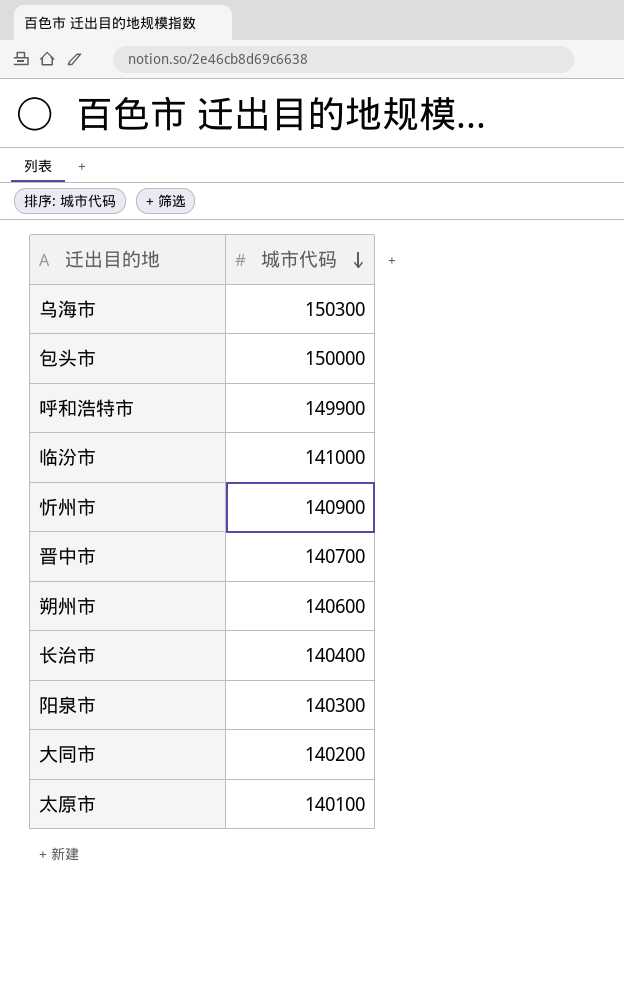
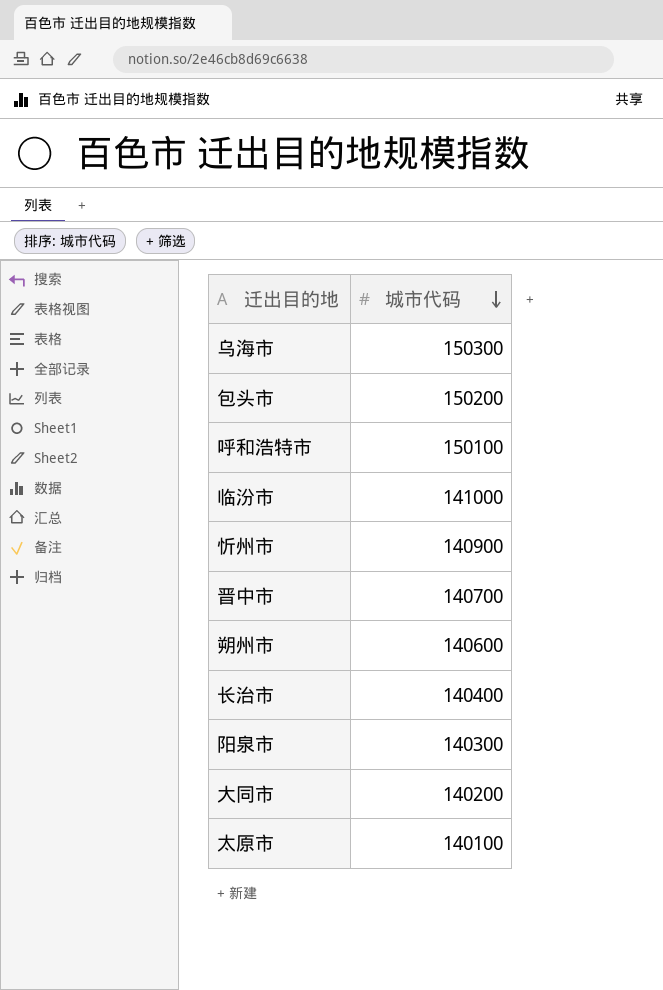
包头市 | 城市代码: 150000 -> 150200
呼和浩特市 | 城市代码: 149900 -> 150100

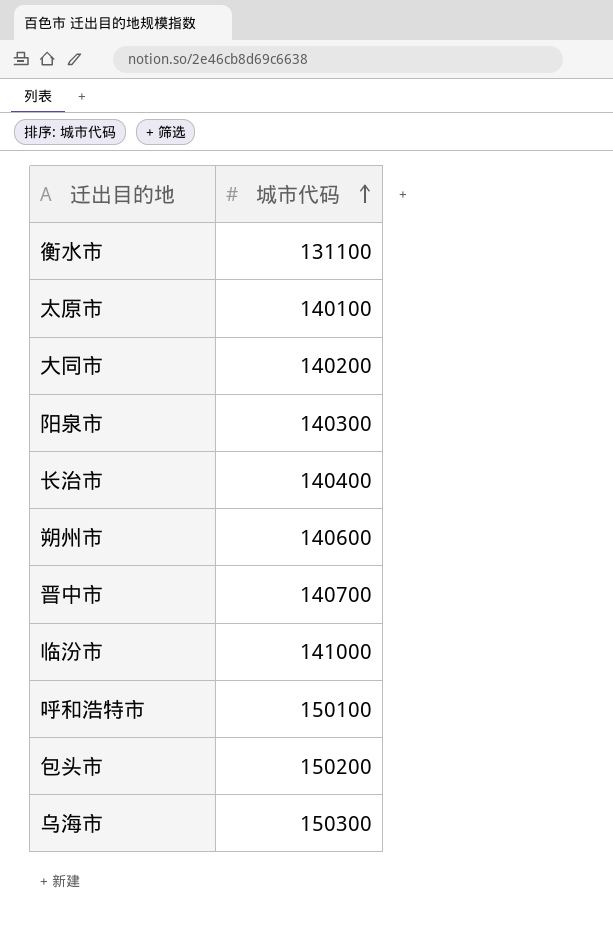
row order: 城市代码 descending -> 城市代码 ascending
row 忻州市: 140900 -> none
row 衡水市: none -> 131100

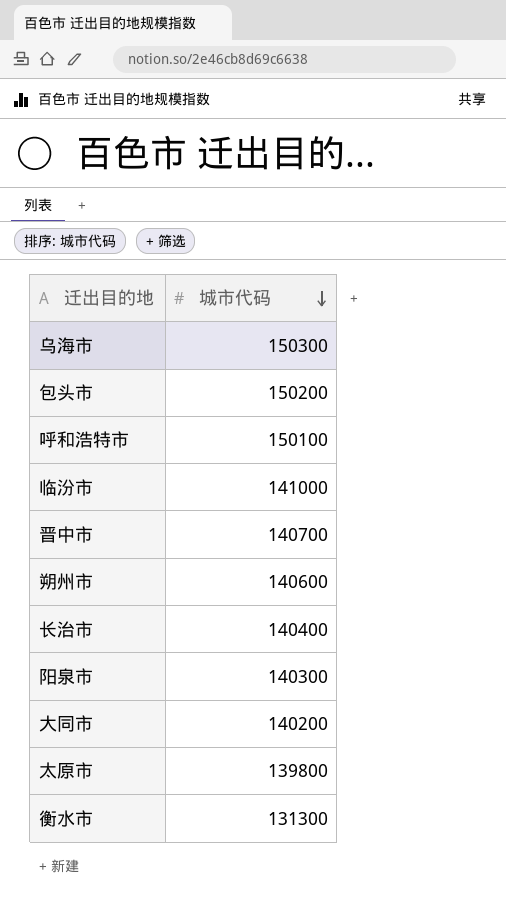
row order: 城市代码 ascending -> 城市代码 descending
太原市 | 城市代码: 140100 -> 139800
衡水市 | 城市代码: 131100 -> 131300

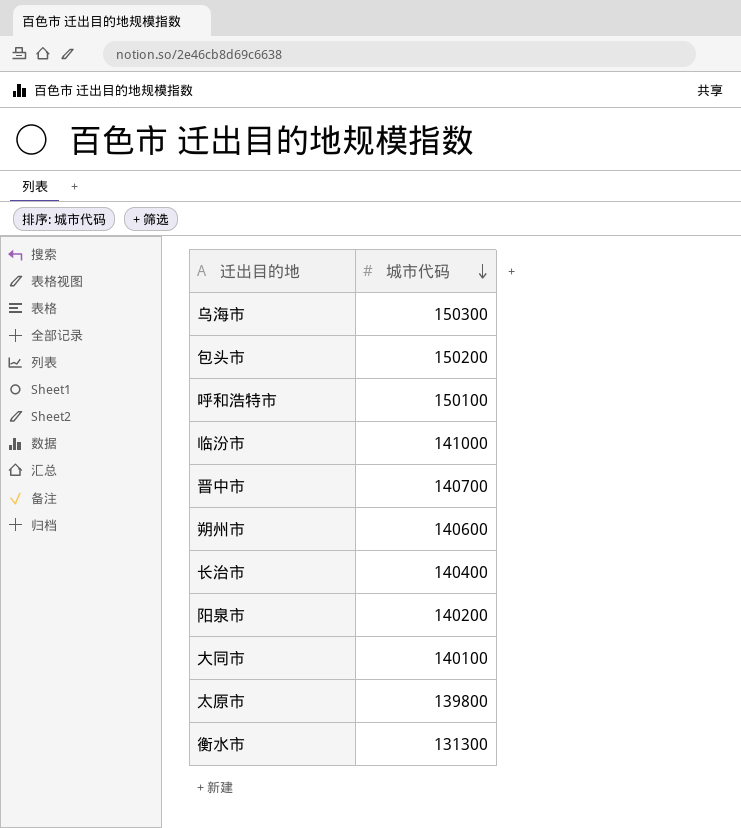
阳泉市 | 城市代码: 140300 -> 140200
大同市 | 城市代码: 140200 -> 140100

